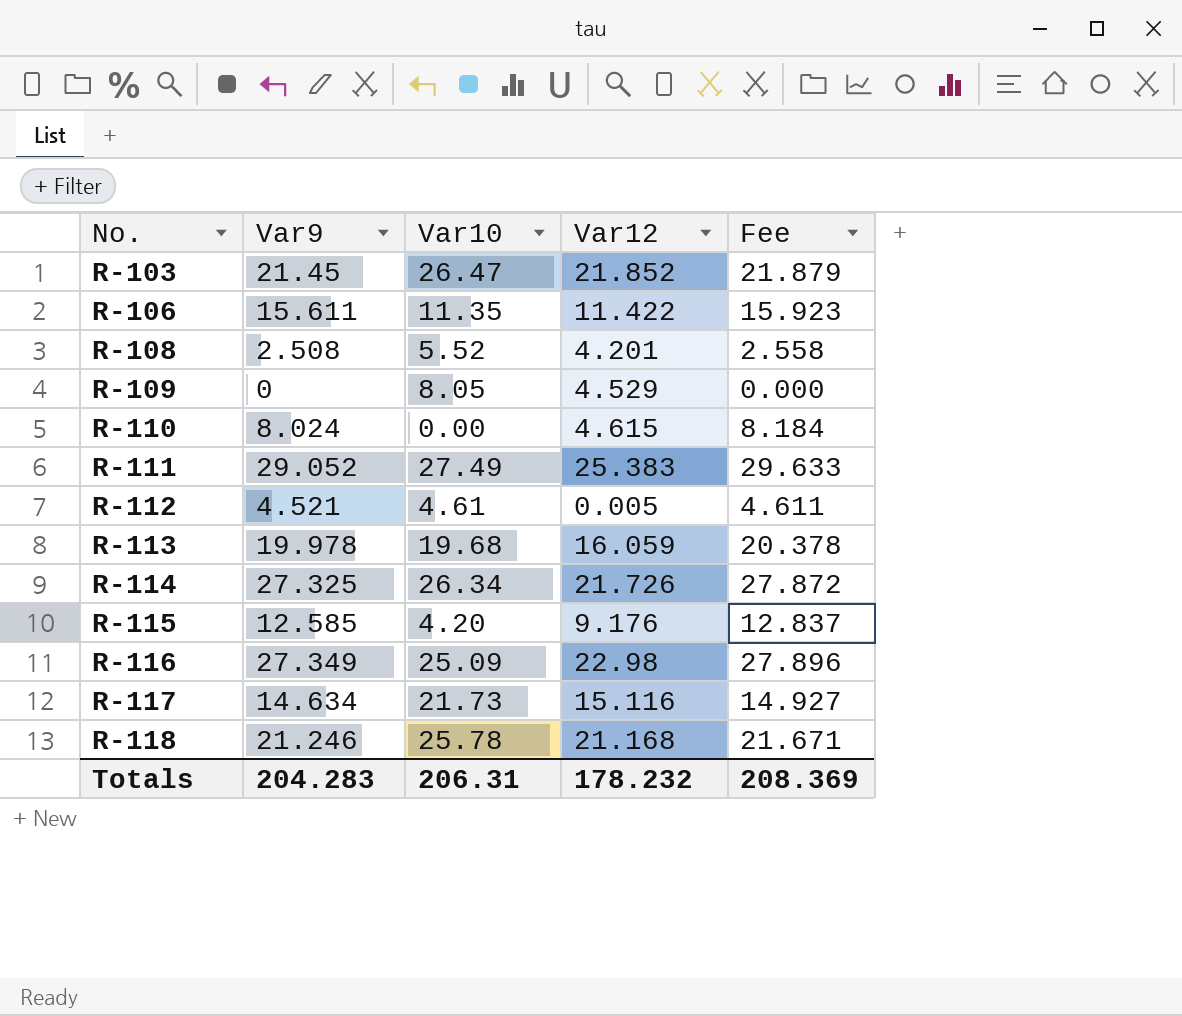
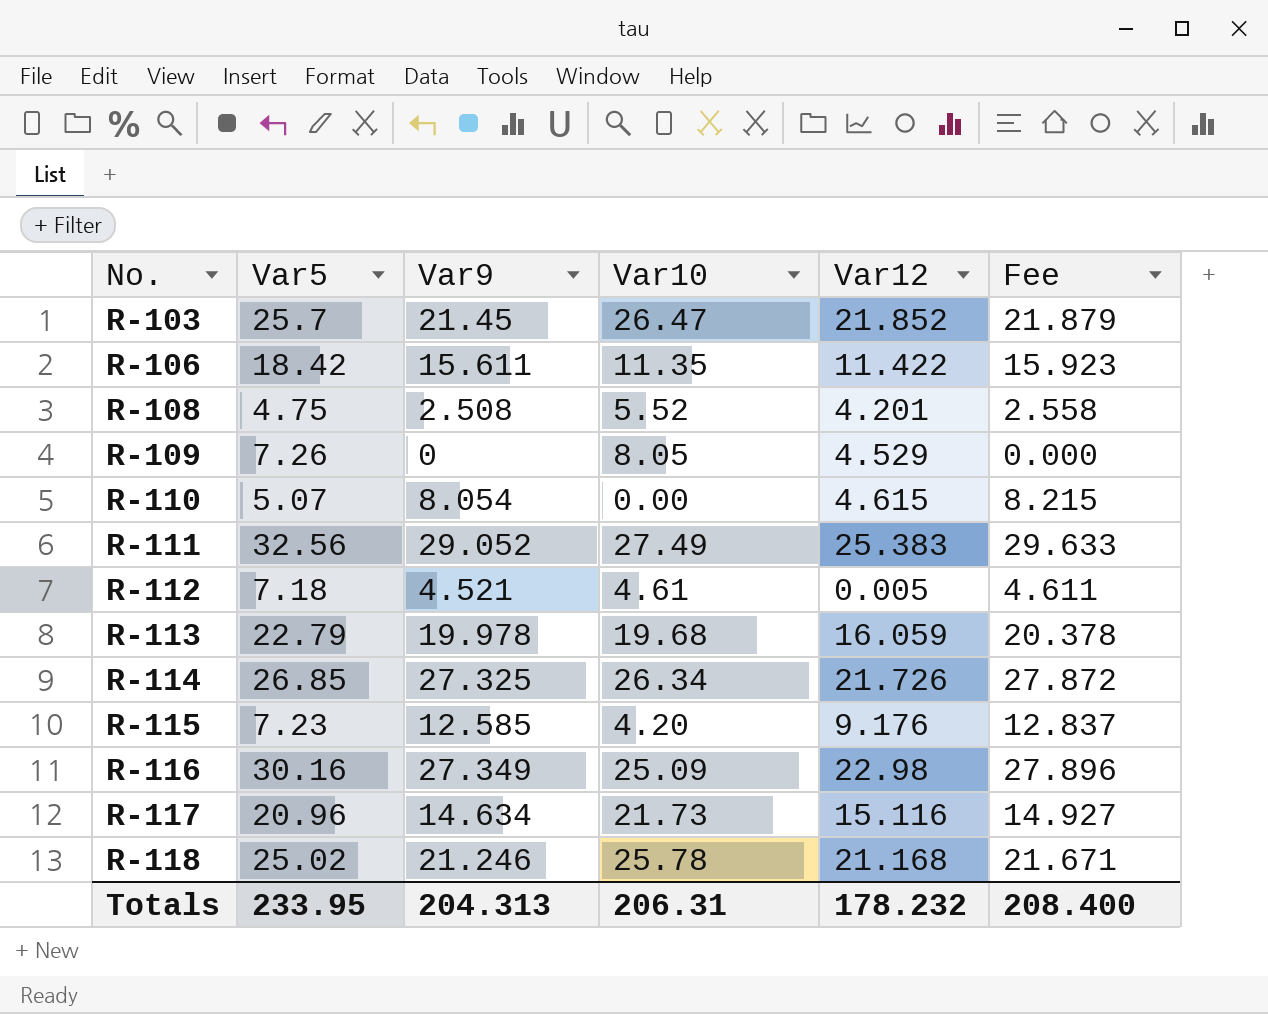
column Var5 | position: none -> 2
R-110 | Var9: 8.024 -> 8.054
R-110 | Fee: 8.184 -> 8.215
Totals | Var9: 204.283 -> 204.313
Totals | Fee: 208.369 -> 208.400

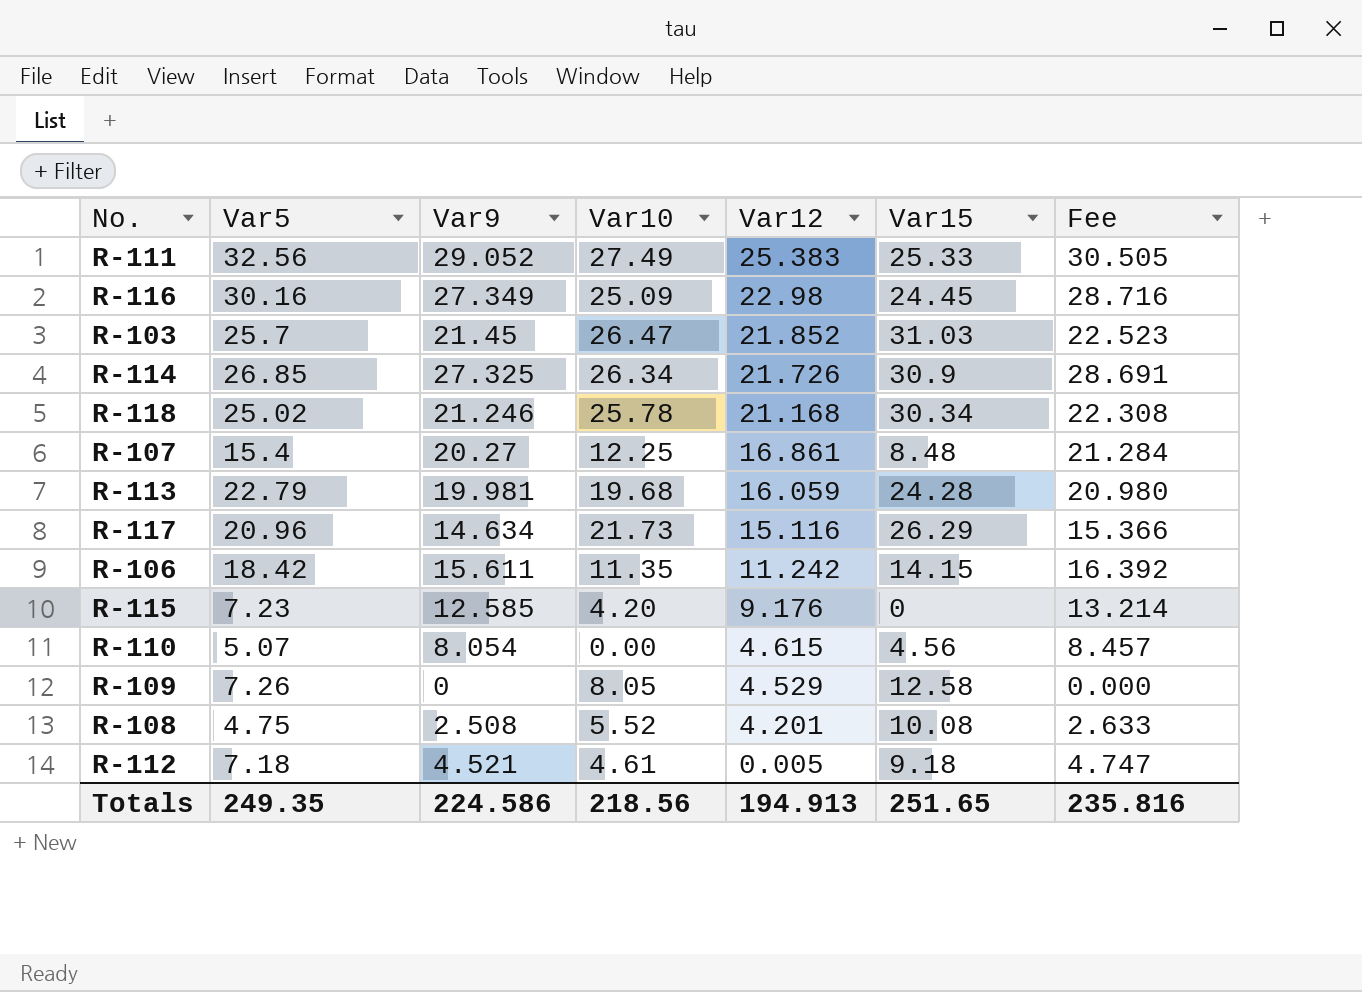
row order: No. ascending -> Var12 descending
column Var15 | position: none -> 6
column Fee | formula: [Var9] * 1.02 -> [Var9] * 1.05
row R-107: none -> 15.4 | 20.27 | 12.25 | 16.861 | 8.48 | 21.284
R-113 | Var9: 19.978 -> 19.981
R-106 | Var12: 11.422 -> 11.242
Totals | Var5: 233.95 -> 249.35
Totals | Var9: 204.313 -> 224.586
Totals | Var10: 206.31 -> 218.56
Totals | Var12: 178.232 -> 194.913
Totals | Fee: 208.400 -> 235.816

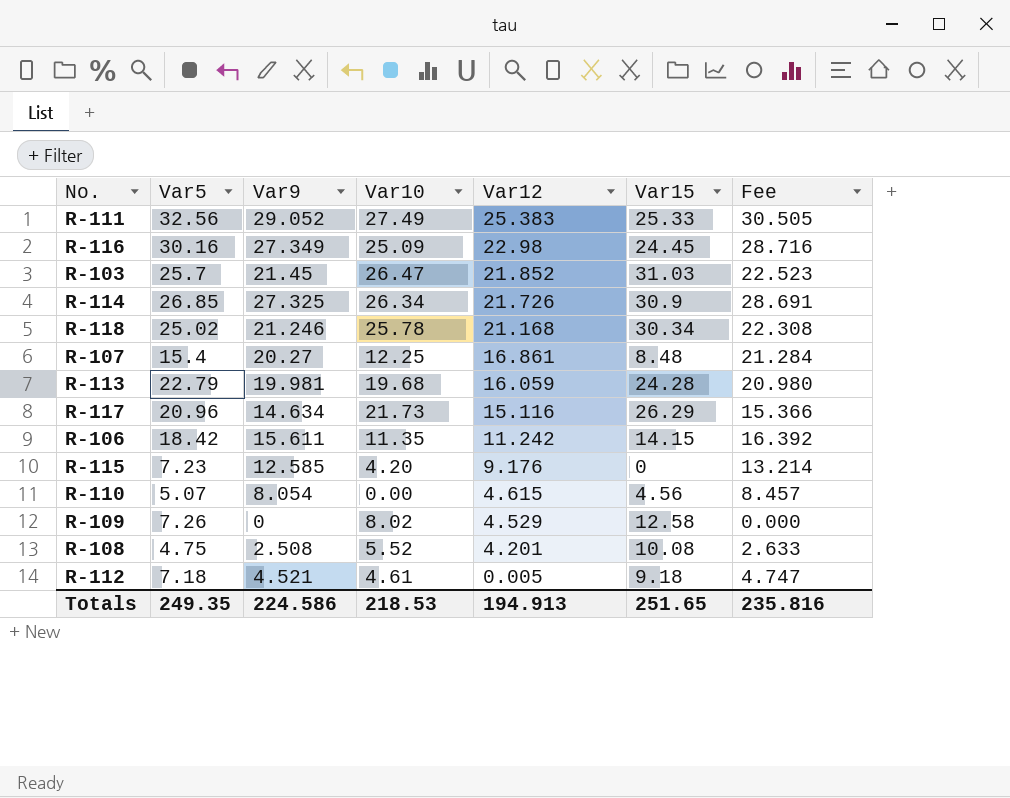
R-109 | Var10: 8.05 -> 8.02
Totals | Var10: 218.56 -> 218.53

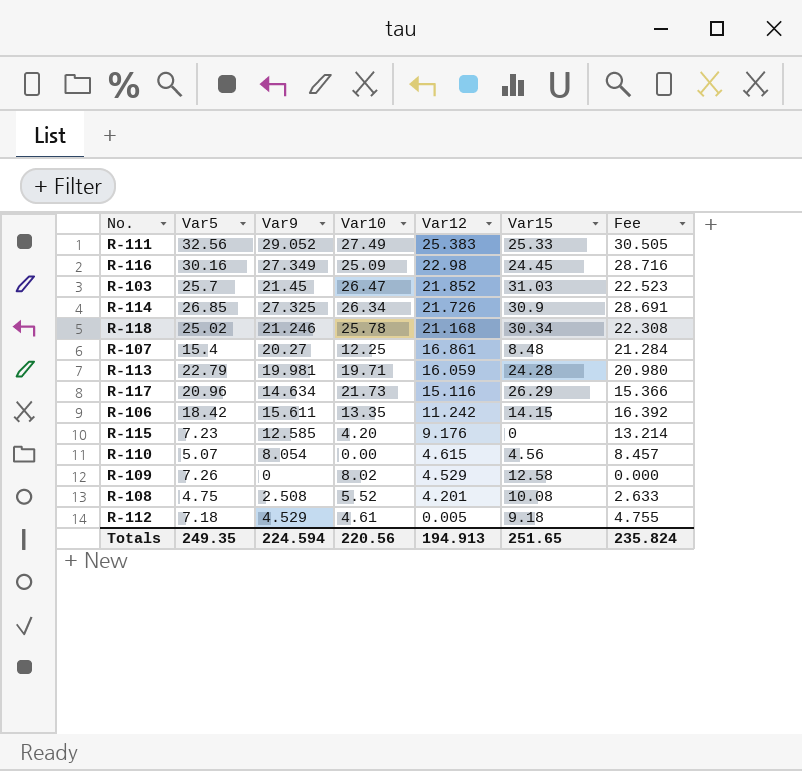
R-113 | Var10: 19.68 -> 19.71
R-106 | Var10: 11.35 -> 13.35
R-112 | Var9: 4.521 -> 4.529
R-112 | Fee: 4.747 -> 4.755
Totals | Var9: 224.586 -> 224.594
Totals | Var10: 218.53 -> 220.56
Totals | Fee: 235.816 -> 235.824

